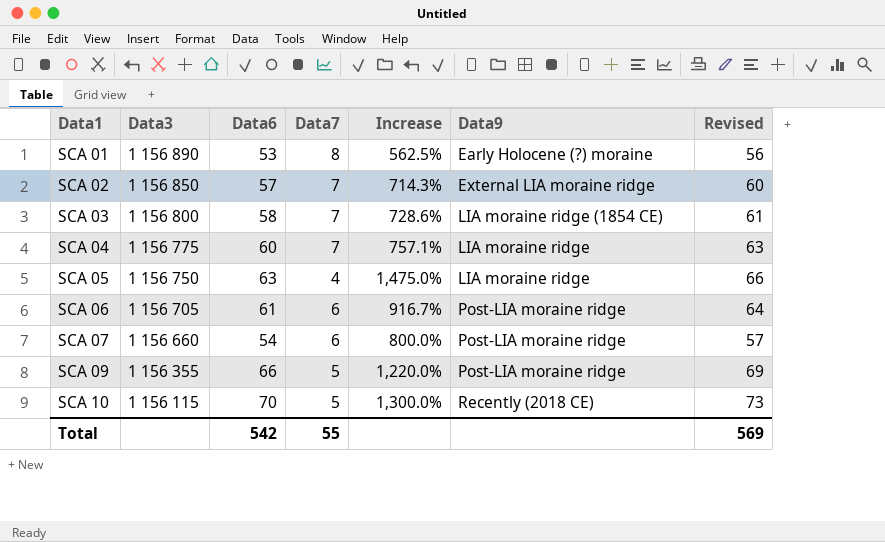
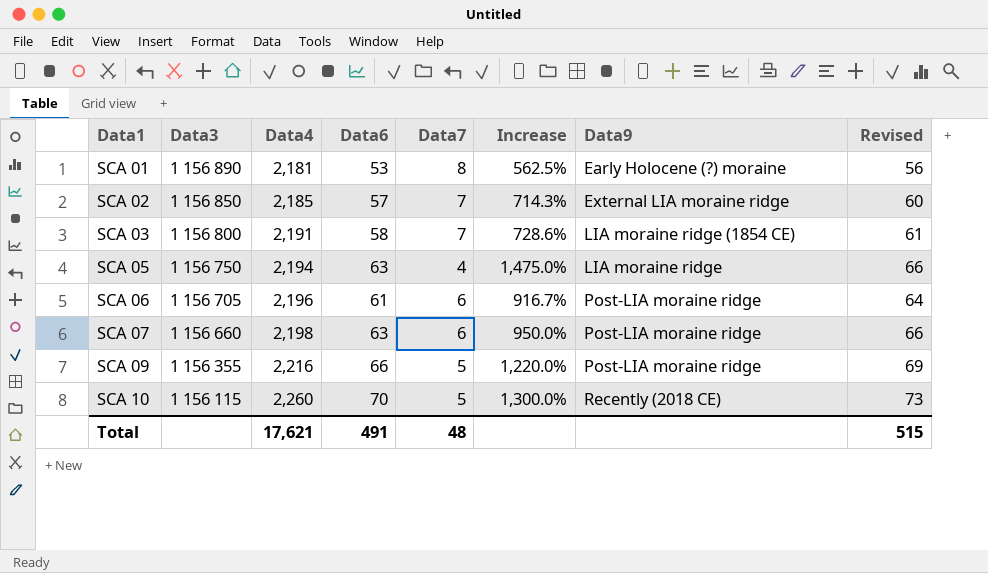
column Data4 | position: none -> 3
row SCA 04: 1 156 775 | 60 | 7 | 757.1% | LIA moraine ridge | 63 -> none
SCA 07 | Data6: 54 -> 63
SCA 07 | Increase: 800.0% -> 950.0%
SCA 07 | Revised: 57 -> 66
Total | Data6: 542 -> 491
Total | Data7: 55 -> 48
Total | Revised: 569 -> 515

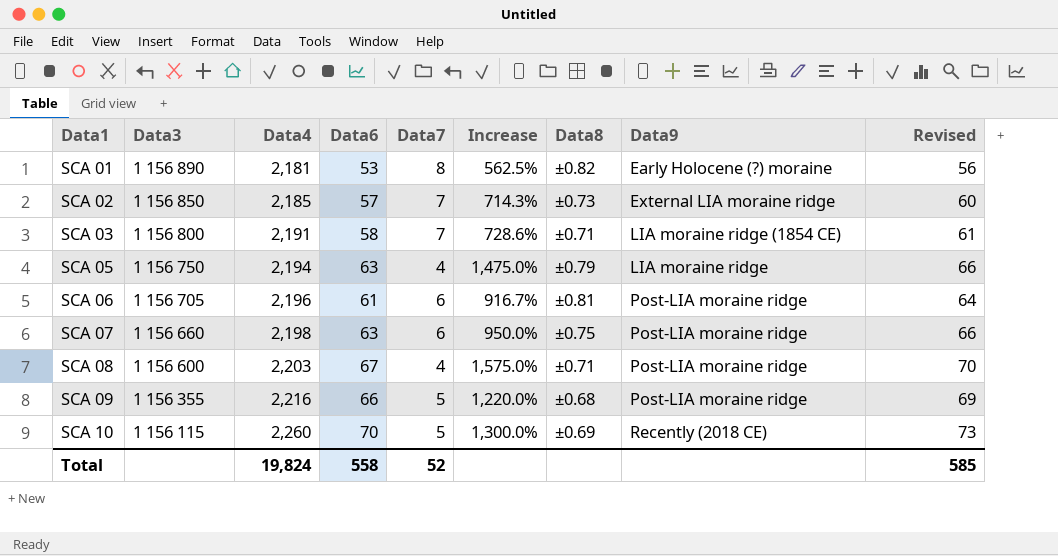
column Data8 | position: none -> 7
row SCA 08: none -> 1 156 600 | 2,203 | 67 | 4 | 1,575.0% | ±0.71 | Post-LIA moraine ridge | 70
Total | Data4: 17,621 -> 19,824
Total | Data6: 491 -> 558
Total | Data7: 48 -> 52
Total | Revised: 515 -> 585

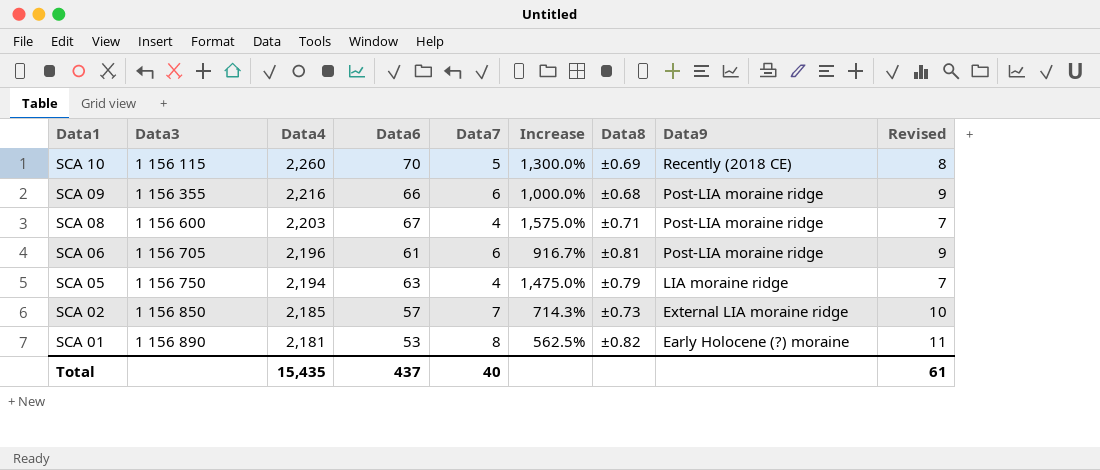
row order: Data1 ascending -> Data1 descending
column Revised | formula: [Data6] + 3 -> [Data7] + 3
row SCA 03: 1 156 800 | 2,191 | 58 | 7 | 728.6% | ±0.71 | LIA moraine ridge (1854 CE) | 61 -> none
row SCA 07: 1 156 660 | 2,198 | 63 | 6 | 950.0% | ±0.75 | Post-LIA moraine ridge | 66 -> none
SCA 09 | Data7: 5 -> 6
SCA 09 | Increase: 1,220.0% -> 1,000.0%
Total | Data4: 19,824 -> 15,435
Total | Data6: 558 -> 437
Total | Data7: 52 -> 40
Total | Revised: 585 -> 61

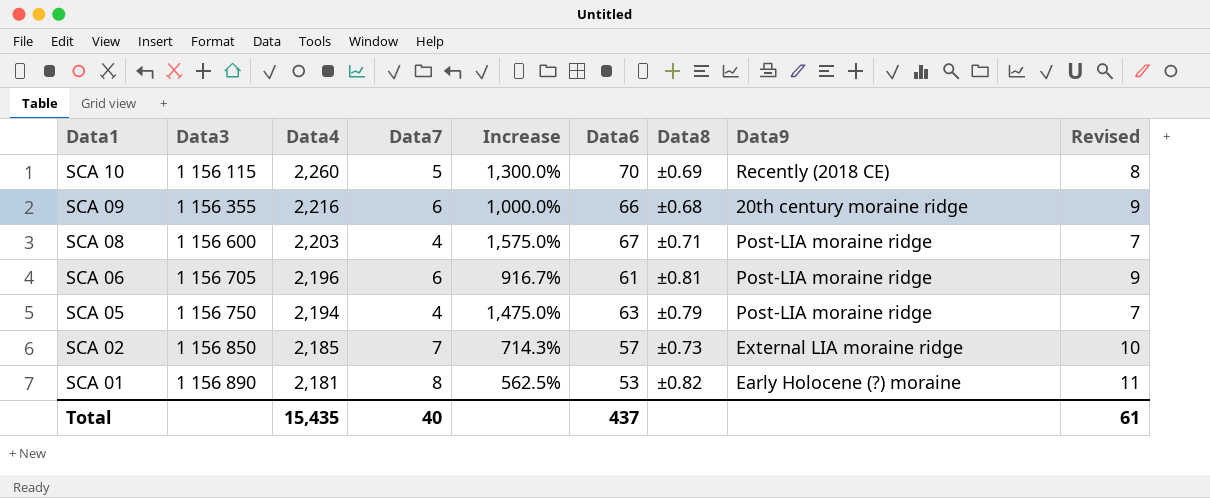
column Data6 | position: 4 -> 6
SCA 09 | Data9: Post-LIA moraine ridge -> 20th century moraine ridge
SCA 05 | Data9: LIA moraine ridge -> Post-LIA moraine ridge

